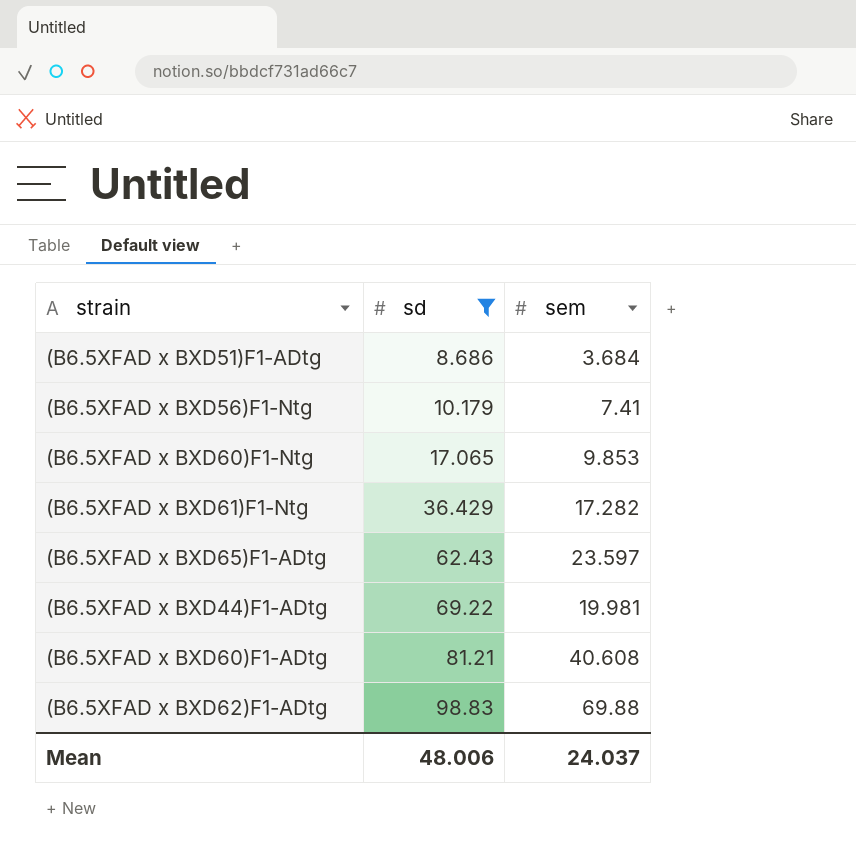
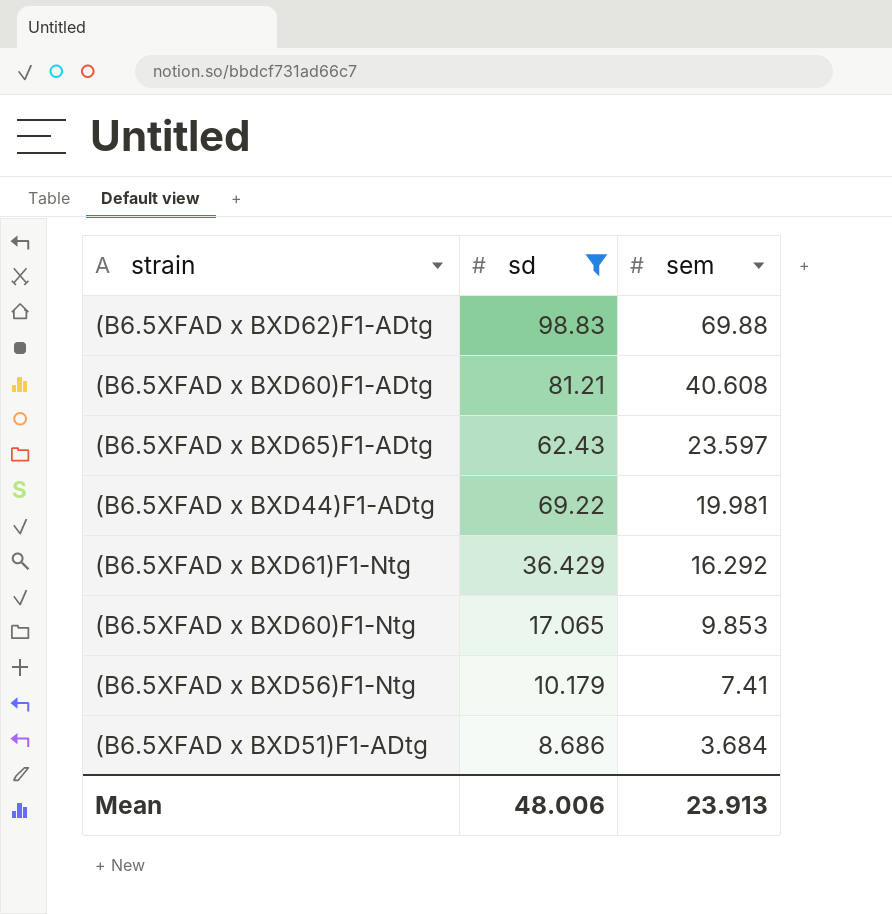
row order: sd ascending -> sem descending
(B6.5XFAD x BXD61)F1-Ntg | sem: 17.282 -> 16.292
Mean | sem: 24.037 -> 23.913

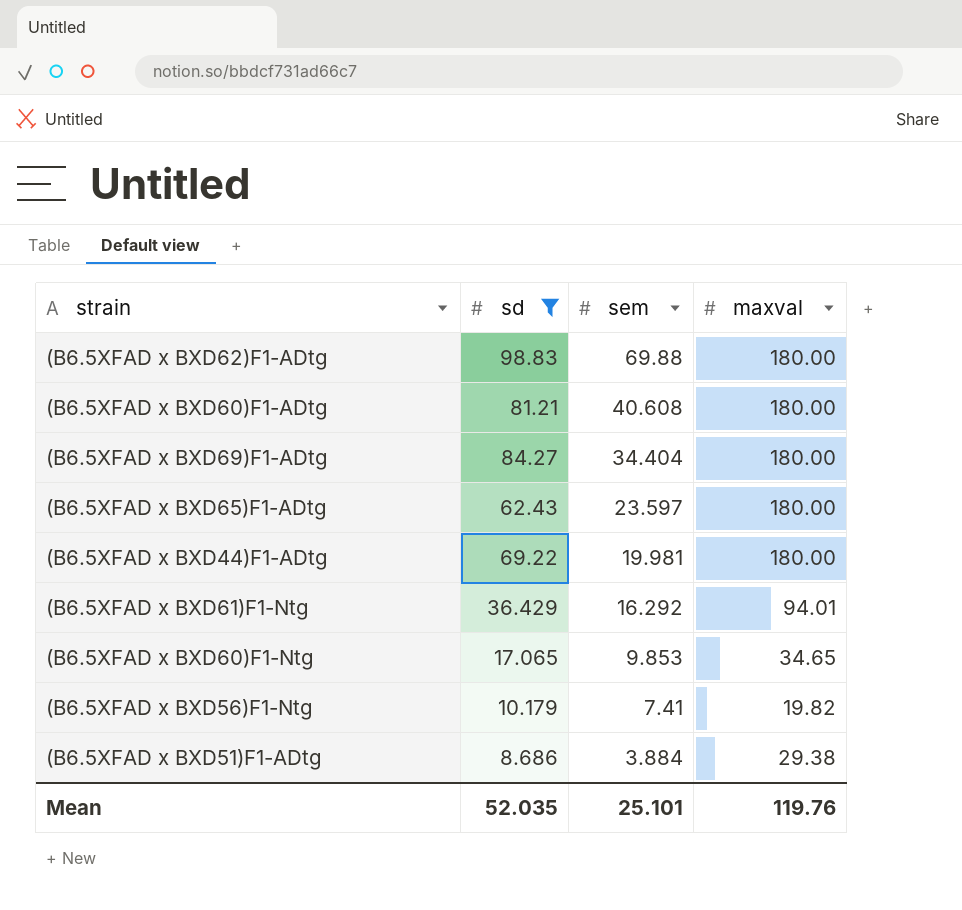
column maxval | position: none -> 4
row (B6.5XFAD x BXD69)F1-ADtg: none -> 84.27 | 34.404 | 180.00
(B6.5XFAD x BXD51)F1-ADtg | sem: 3.684 -> 3.884
Mean | sd: 48.006 -> 52.035
Mean | sem: 23.913 -> 25.101

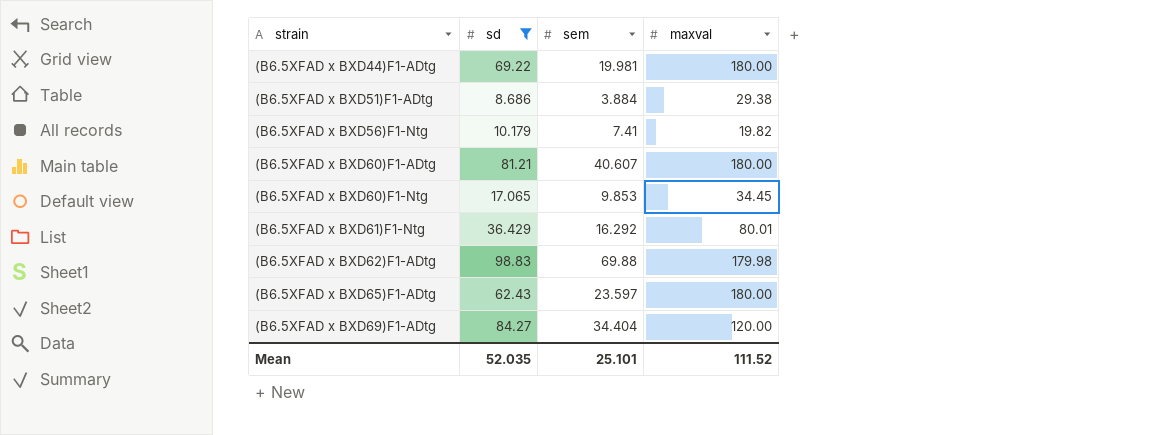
row order: sem descending -> strain ascending
(B6.5XFAD x BXD60)F1-ADtg | sem: 40.608 -> 40.607
(B6.5XFAD x BXD60)F1-Ntg | maxval: 34.65 -> 34.45
(B6.5XFAD x BXD61)F1-Ntg | maxval: 94.01 -> 80.01
(B6.5XFAD x BXD62)F1-ADtg | maxval: 180.00 -> 179.98
(B6.5XFAD x BXD69)F1-ADtg | maxval: 180.00 -> 120.00
Mean | maxval: 119.76 -> 111.52

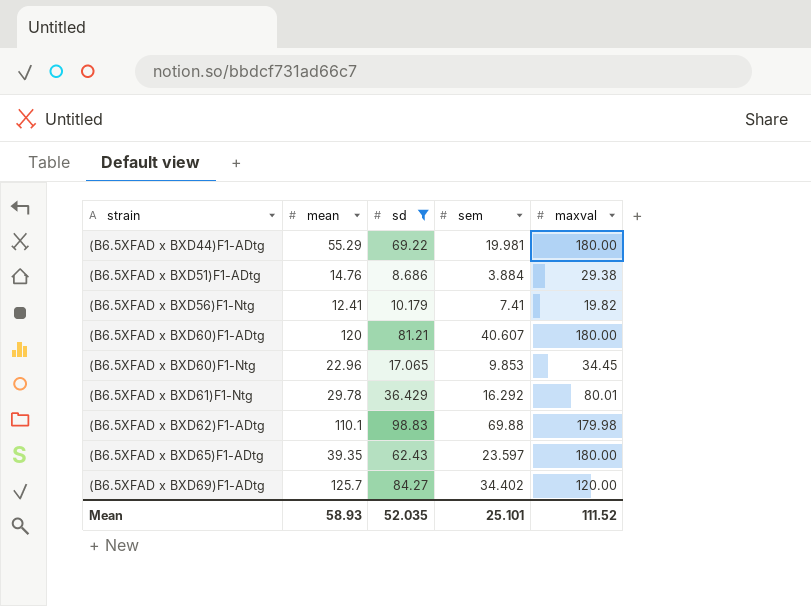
column mean | position: none -> 2
(B6.5XFAD x BXD69)F1-ADtg | sem: 34.404 -> 34.402

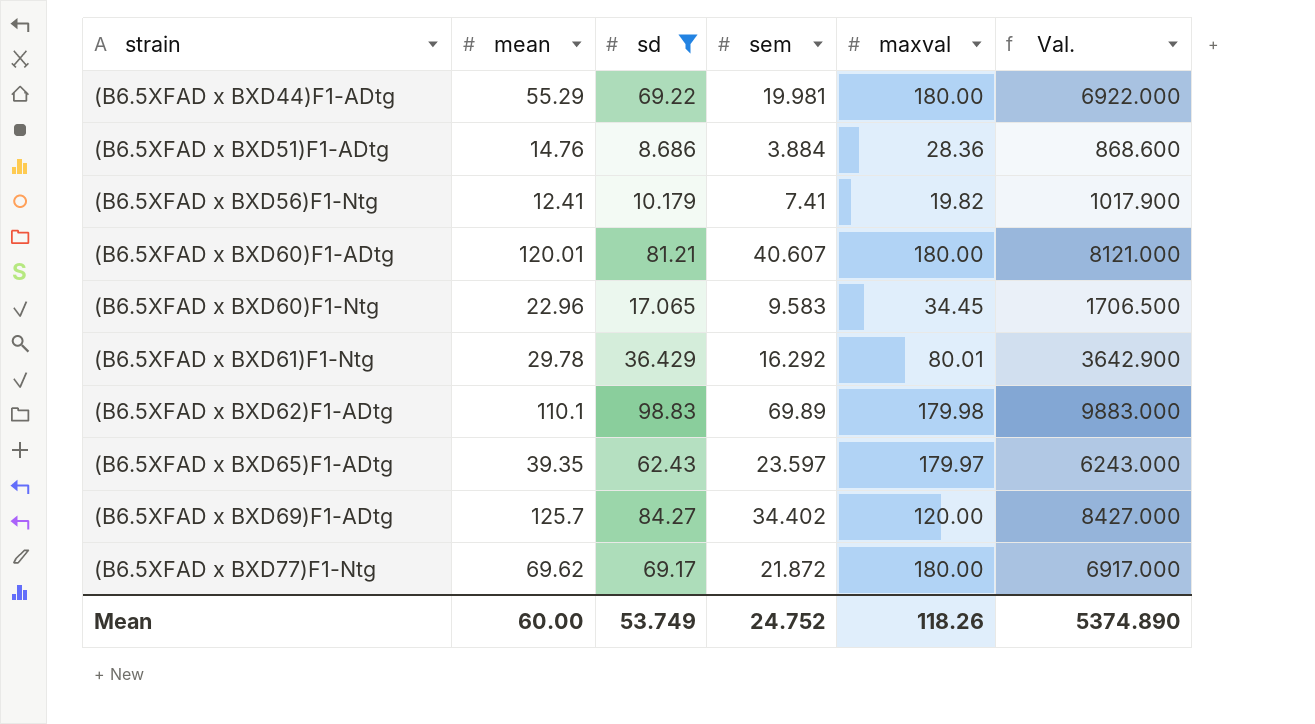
column Val. | formula: none -> [sd] * 100
(B6.5XFAD x BXD51)F1-ADtg | maxval: 29.38 -> 28.36
(B6.5XFAD x BXD60)F1-ADtg | mean: 120 -> 120.01
(B6.5XFAD x BXD60)F1-Ntg | sem: 9.853 -> 9.583
(B6.5XFAD x BXD62)F1-ADtg | sem: 69.88 -> 69.89
(B6.5XFAD x BXD65)F1-ADtg | maxval: 180.00 -> 179.97
row (B6.5XFAD x BXD77)F1-Ntg: none -> 69.62 | 69.17 | 21.872 | 180.00 | 6917.000
Mean | mean: 58.93 -> 60.00
Mean | sd: 52.035 -> 53.749
Mean | sem: 25.101 -> 24.752
Mean | maxval: 111.52 -> 118.26

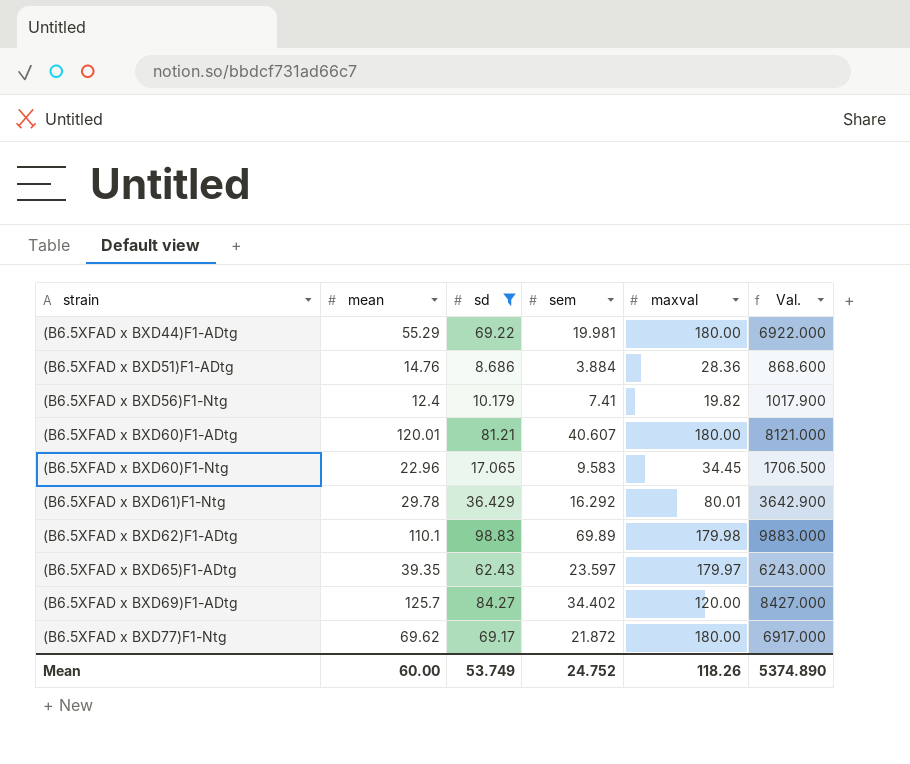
(B6.5XFAD x BXD56)F1-Ntg | mean: 12.41 -> 12.4

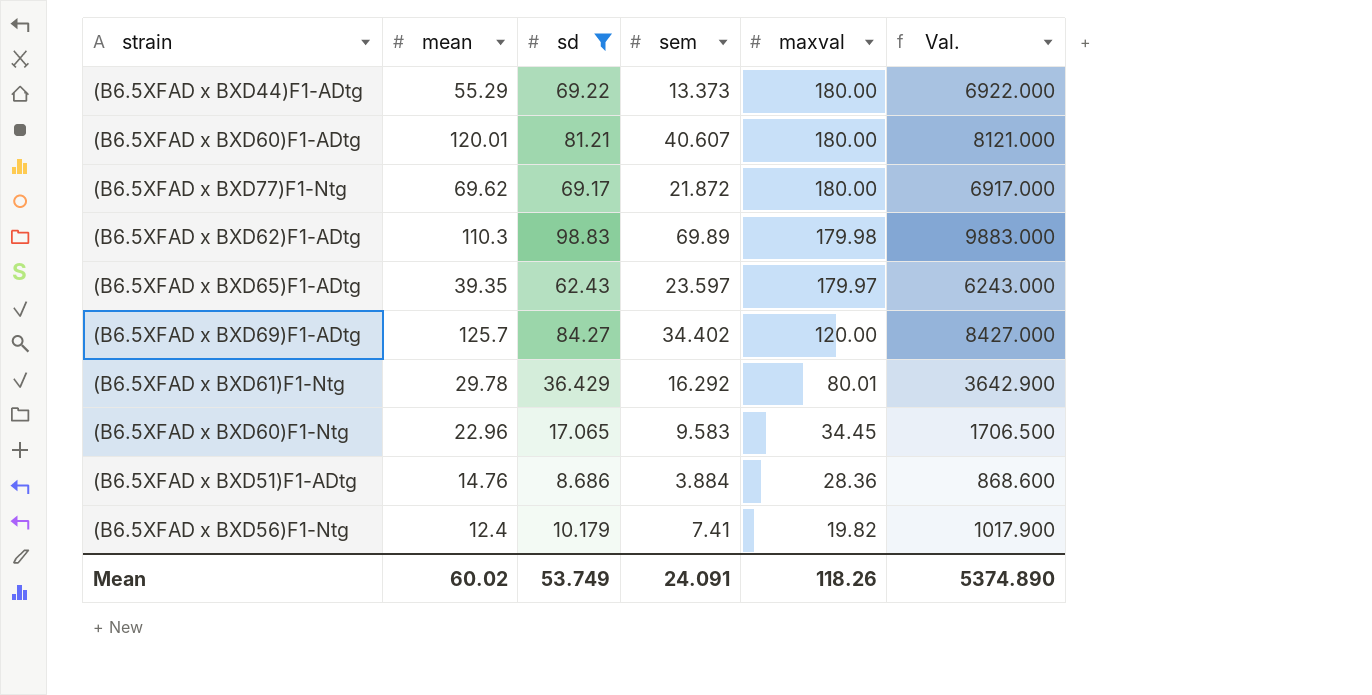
row order: strain ascending -> maxval descending
(B6.5XFAD x BXD44)F1-ADtg | sem: 19.981 -> 13.373
(B6.5XFAD x BXD62)F1-ADtg | mean: 110.1 -> 110.3
Mean | mean: 60.00 -> 60.02
Mean | sem: 24.752 -> 24.091

